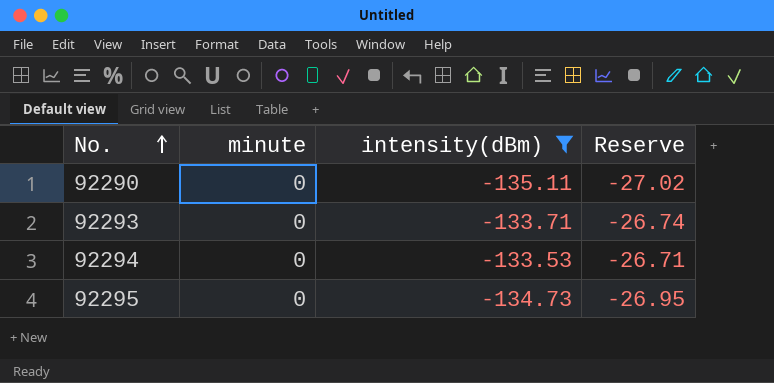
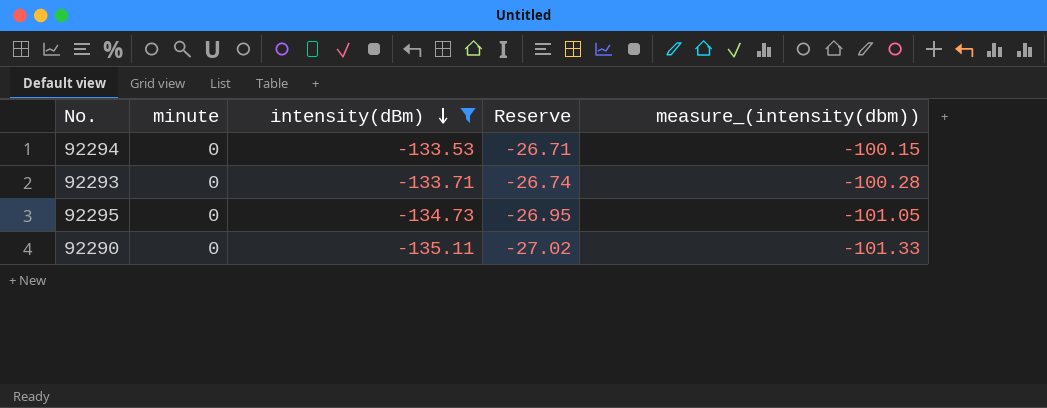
row order: No. ascending -> intensity(dBm) descending
column measure_(intensity(dbm)) | formula: none -> [intensity(dBm)] * 0.75

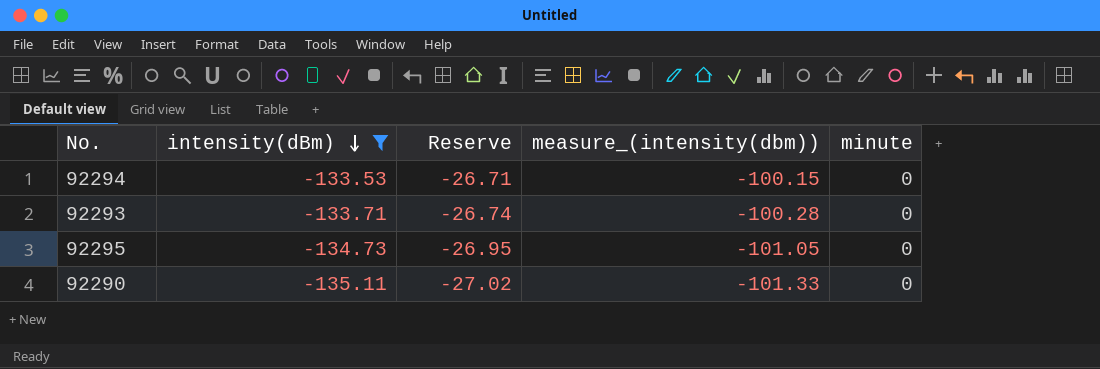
column minute | position: 2 -> 5

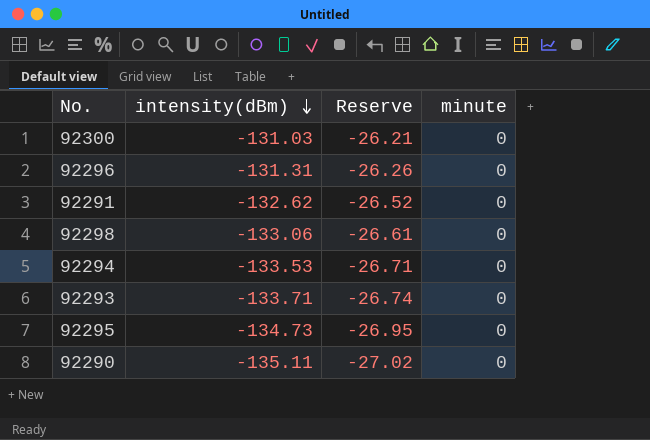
filter: intensity(dBm) <= -133.53 -> none
column measure_(intensity(dbm)) | formula: [intensity(dBm)] * 0.75 -> none

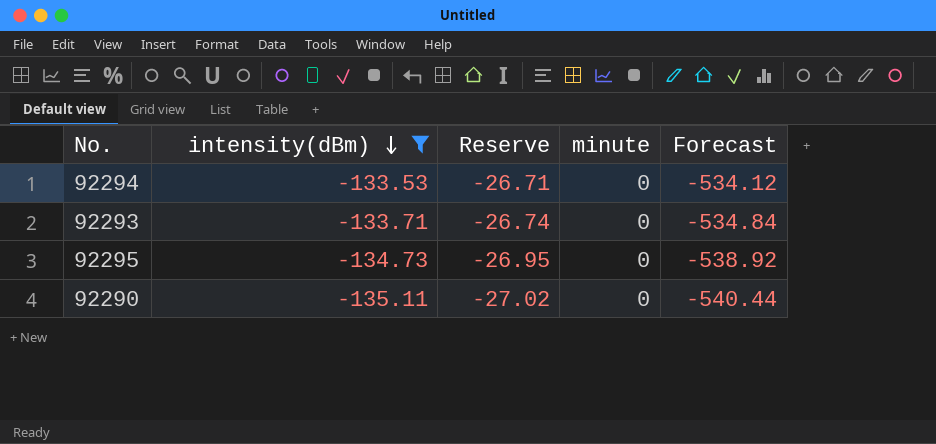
filter: none -> intensity(dBm) <= -133.53
column Forecast | formula: none -> [intensity(dBm)] * 4

